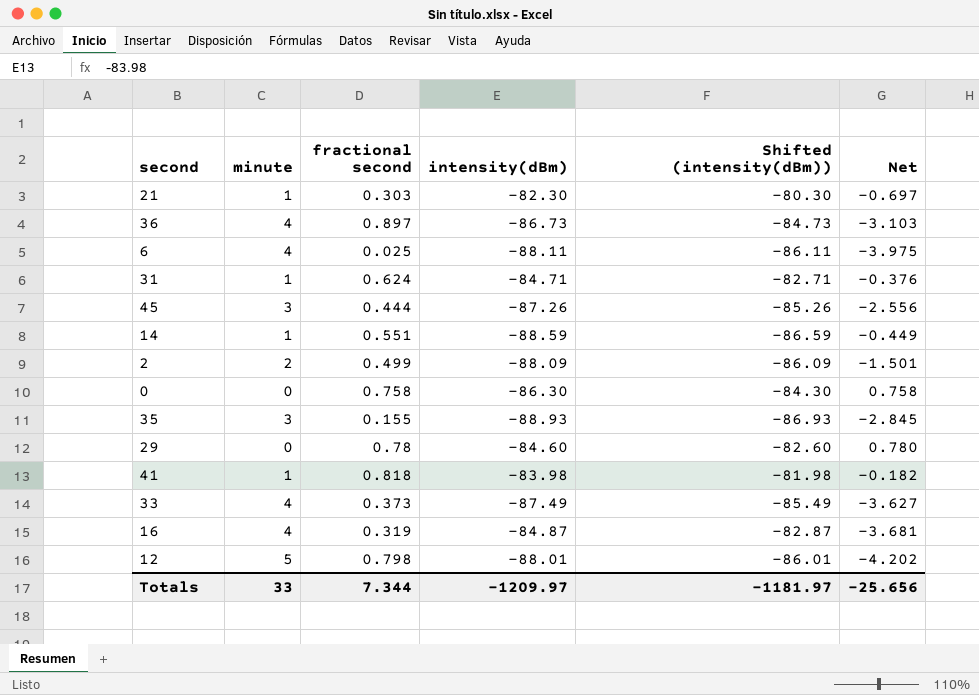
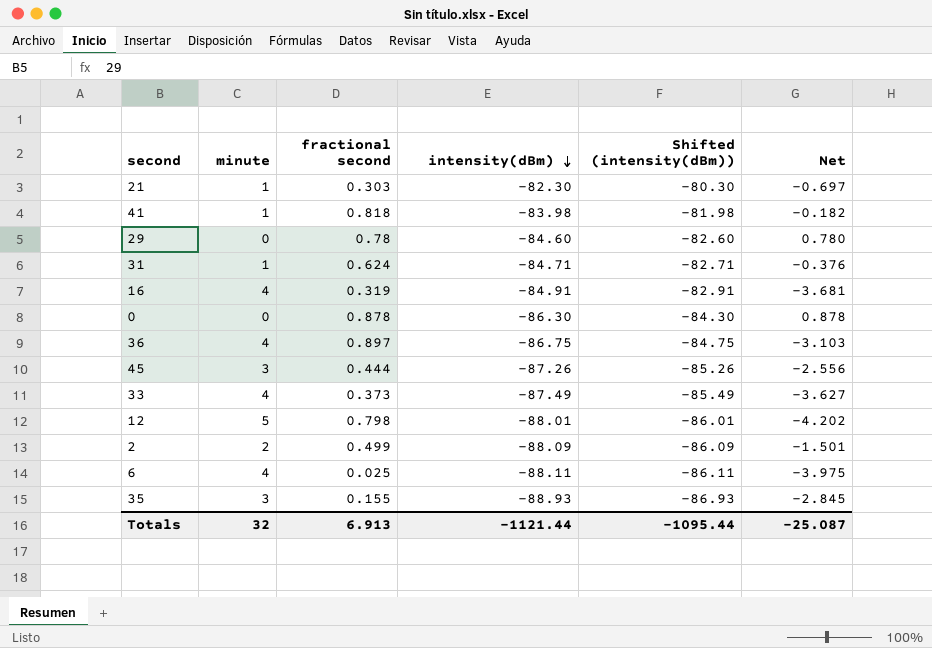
row order: none -> intensity(dBm) descending
row 14: 1 | 0.551 | -88.59 | -86.59 | -0.449 -> none
16 | intensity(dBm): -84.87 -> -84.91
16 | Shifted (intensity(dBm)): -82.87 -> -82.91
0 | fractional second: 0.758 -> 0.878
0 | Net: 0.758 -> 0.878
36 | intensity(dBm): -86.73 -> -86.75
36 | Shifted (intensity(dBm)): -84.73 -> -84.75
Totals | minute: 33 -> 32
Totals | fractional second: 7.344 -> 6.913
Totals | intensity(dBm): -1209.97 -> -1121.44
Totals | Shifted (intensity(dBm)): -1181.97 -> -1095.44
Totals | Net: -25.656 -> -25.087

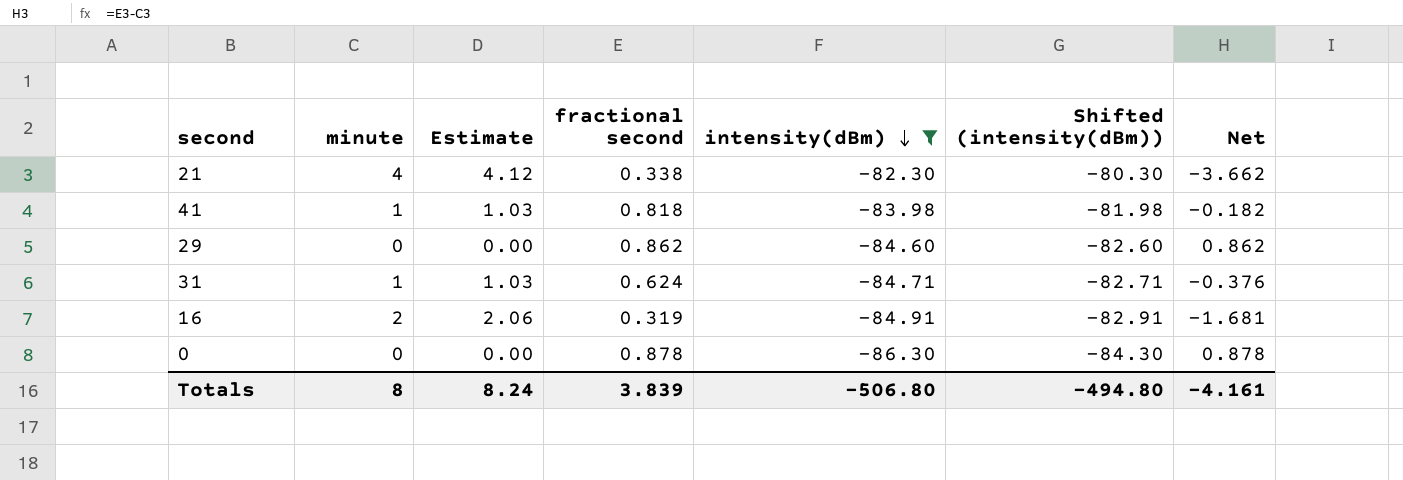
filter: none -> intensity(dBm) >= -86.30
column Estimate | formula: none -> [minute] * 1.03
21 | minute: 1 -> 4
21 | fractional second: 0.303 -> 0.338
21 | Net: -0.697 -> -3.662
29 | fractional second: 0.78 -> 0.862
29 | Net: 0.780 -> 0.862
16 | minute: 4 -> 2
16 | Net: -3.681 -> -1.681
Totals | minute: 32 -> 8
Totals | fractional second: 6.913 -> 3.839
Totals | intensity(dBm): -1121.44 -> -506.80
Totals | Shifted (intensity(dBm)): -1095.44 -> -494.80
Totals | Net: -25.087 -> -4.161

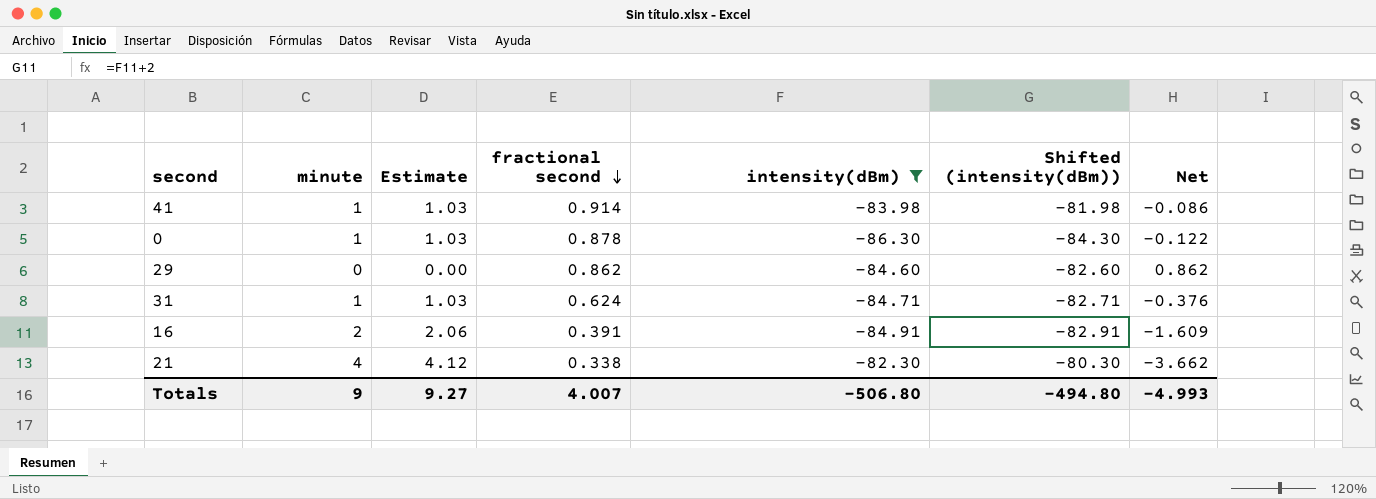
row order: intensity(dBm) descending -> fractional second descending
41 | fractional second: 0.818 -> 0.914
41 | Net: -0.182 -> -0.086
0 | minute: 0 -> 1
0 | Estimate: 0.00 -> 1.03
0 | Net: 0.878 -> -0.122
16 | fractional second: 0.319 -> 0.391
16 | Net: -1.681 -> -1.609
Totals | minute: 8 -> 9
Totals | Estimate: 8.24 -> 9.27
Totals | fractional second: 3.839 -> 4.007
Totals | Net: -4.161 -> -4.993

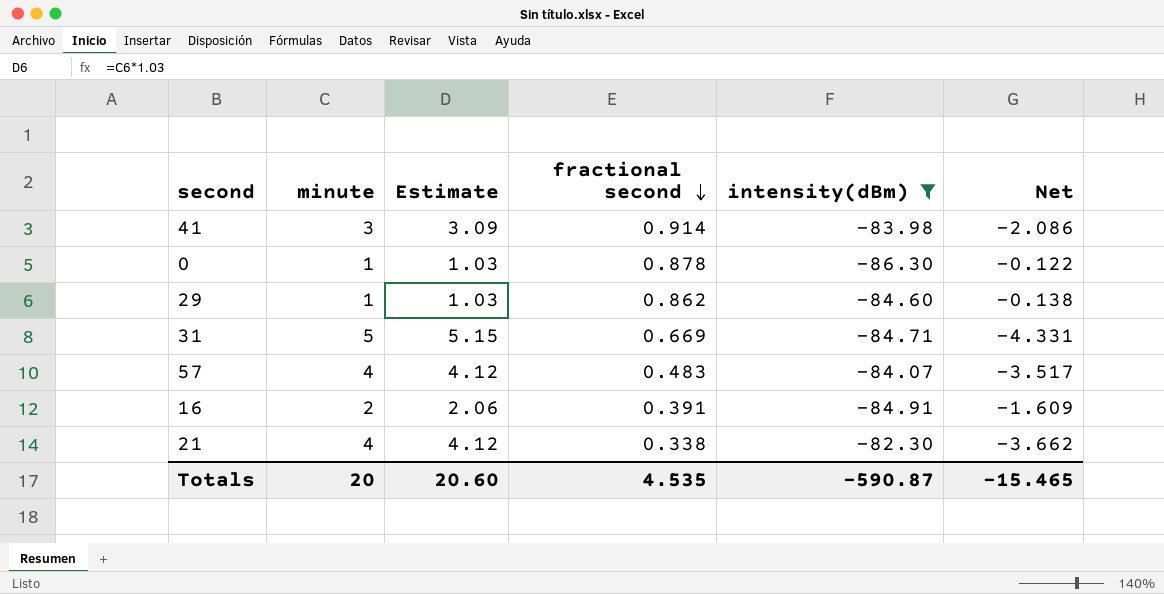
column Shifted (intensity(dBm)) | formula: [intensity(dBm)] + 2 -> none
41 | minute: 1 -> 3
41 | Estimate: 1.03 -> 3.09
41 | Net: -0.086 -> -2.086
29 | minute: 0 -> 1
29 | Estimate: 0.00 -> 1.03
29 | Net: 0.862 -> -0.138
31 | minute: 1 -> 5
31 | Estimate: 1.03 -> 5.15
31 | fractional second: 0.624 -> 0.669
31 | Net: -0.376 -> -4.331
row 57: none -> 4 | 4.12 | 0.483 | -84.07 | -3.517
Totals | minute: 9 -> 20
Totals | Estimate: 9.27 -> 20.60
Totals | fractional second: 4.007 -> 4.535
Totals | intensity(dBm): -506.80 -> -590.87
Totals | Net: -4.993 -> -15.465

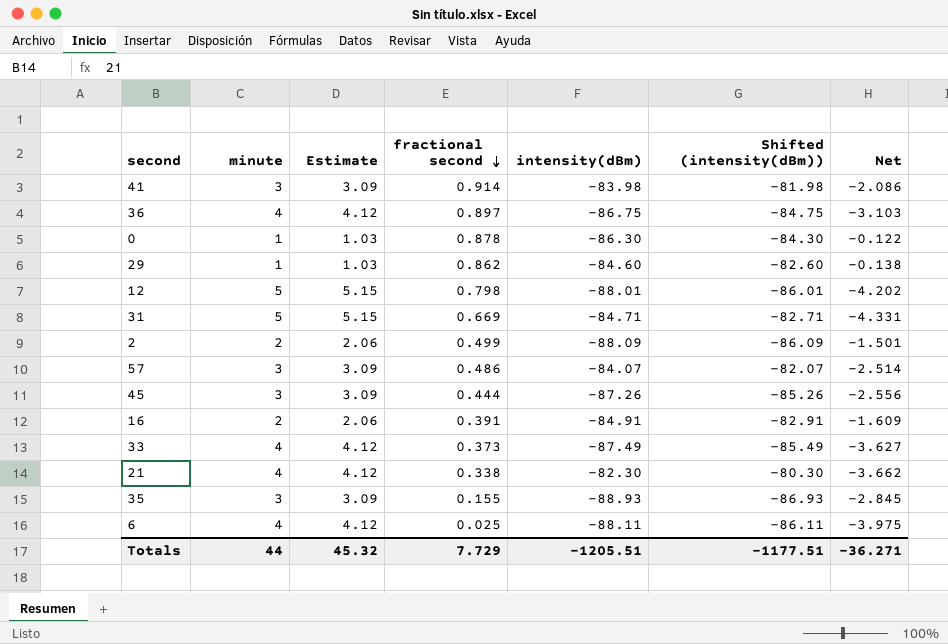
filter: intensity(dBm) >= -86.30 -> none
column Shifted (intensity(dBm)) | formula: none -> [intensity(dBm)] + 2
57 | minute: 4 -> 3
57 | Estimate: 4.12 -> 3.09
57 | fractional second: 0.483 -> 0.486
57 | Net: -3.517 -> -2.514
Totals | minute: 20 -> 44
Totals | Estimate: 20.60 -> 45.32
Totals | fractional second: 4.535 -> 7.729
Totals | intensity(dBm): -590.87 -> -1205.51
Totals | Net: -15.465 -> -36.271

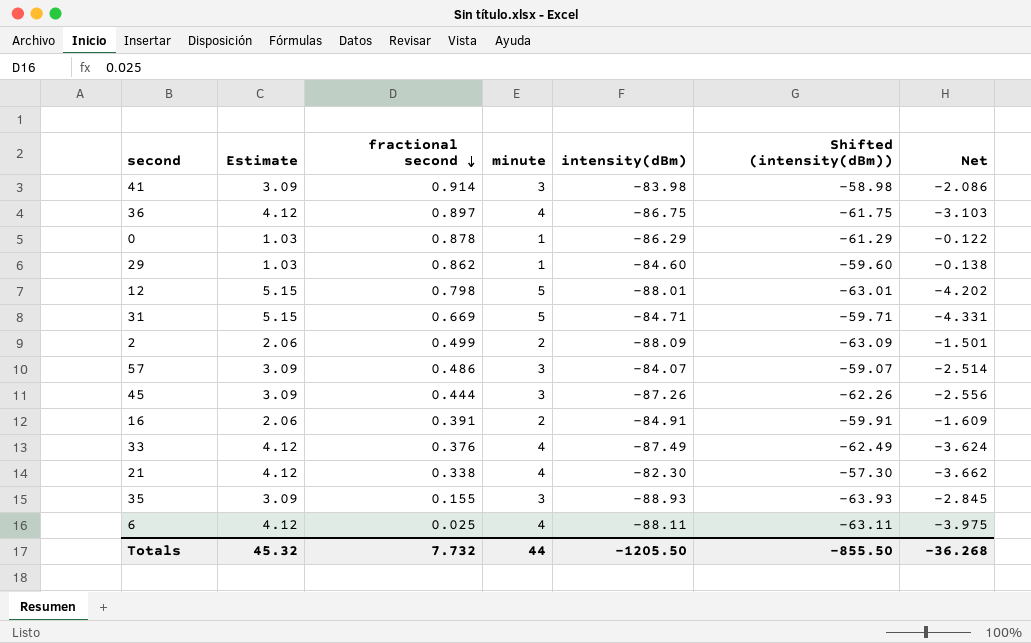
column minute | position: 2 -> 4
column Shifted (intensity(dBm)) | formula: [intensity(dBm)] + 2 -> [intensity(dBm)] + 25
0 | intensity(dBm): -86.30 -> -86.29
33 | fractional second: 0.373 -> 0.376
33 | Net: -3.627 -> -3.624
Totals | fractional second: 7.729 -> 7.732
Totals | intensity(dBm): -1205.51 -> -1205.50
Totals | Shifted (intensity(dBm)): -1177.51 -> -855.50
Totals | Net: -36.271 -> -36.268

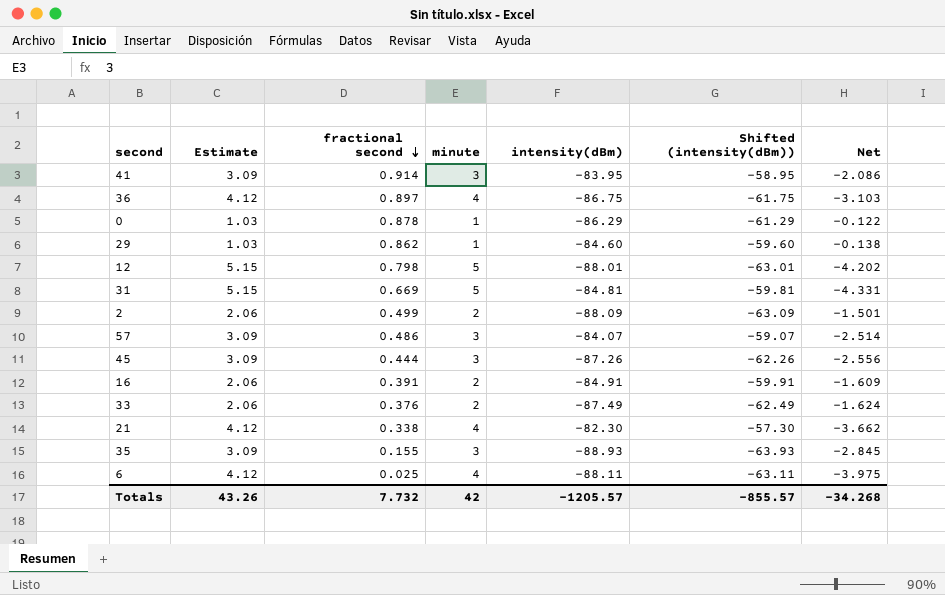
41 | intensity(dBm): -83.98 -> -83.95
41 | Shifted (intensity(dBm)): -58.98 -> -58.95
31 | intensity(dBm): -84.71 -> -84.81
31 | Shifted (intensity(dBm)): -59.71 -> -59.81
33 | Estimate: 4.12 -> 2.06
33 | minute: 4 -> 2
33 | Net: -3.624 -> -1.624
Totals | Estimate: 45.32 -> 43.26
Totals | minute: 44 -> 42
Totals | intensity(dBm): -1205.50 -> -1205.57
Totals | Shifted (intensity(dBm)): -855.50 -> -855.57
Totals | Net: -36.268 -> -34.268

